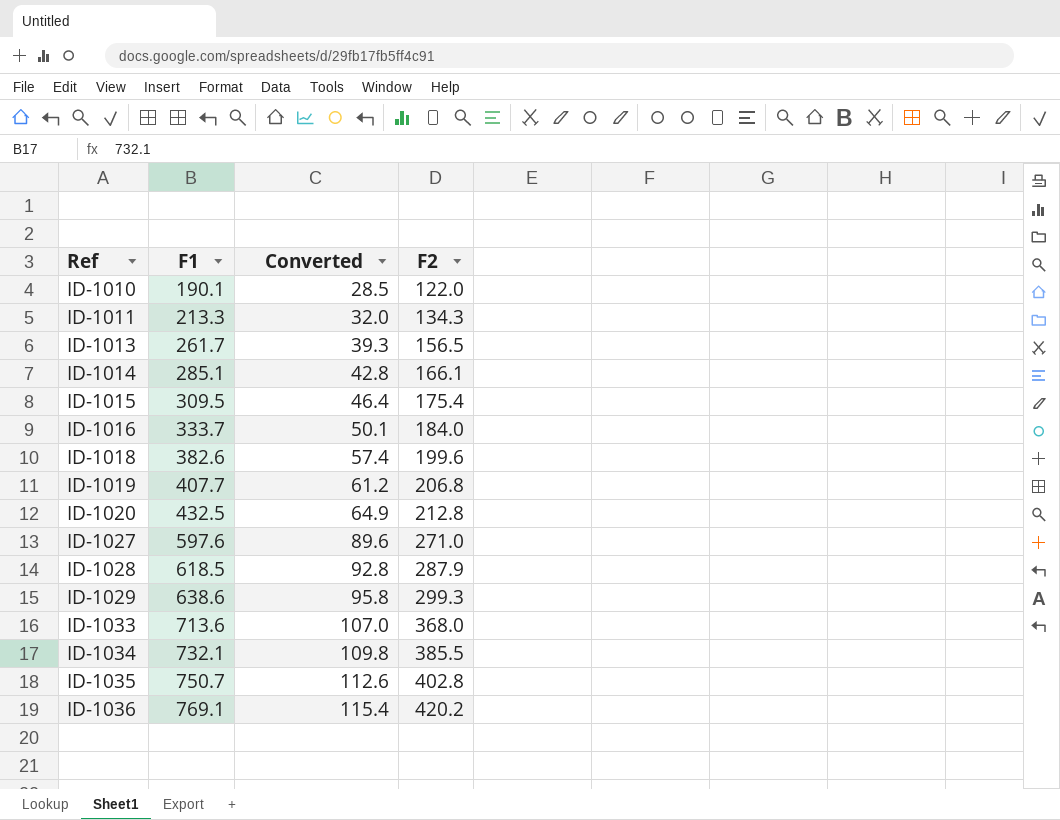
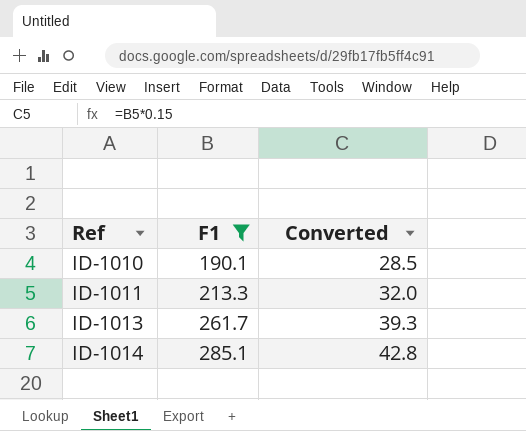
filter: none -> F1 <= 285.1
column F2 | position: 4 -> none

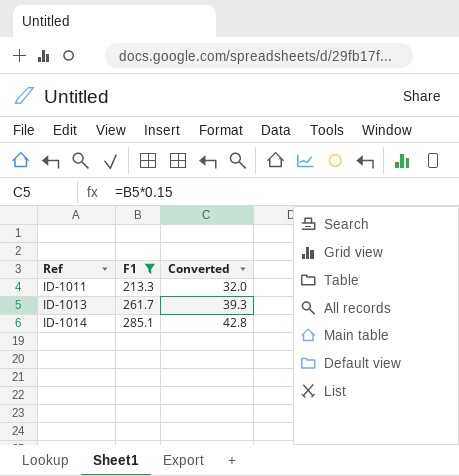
row ID-1010: 190.1 | 28.5 -> none

